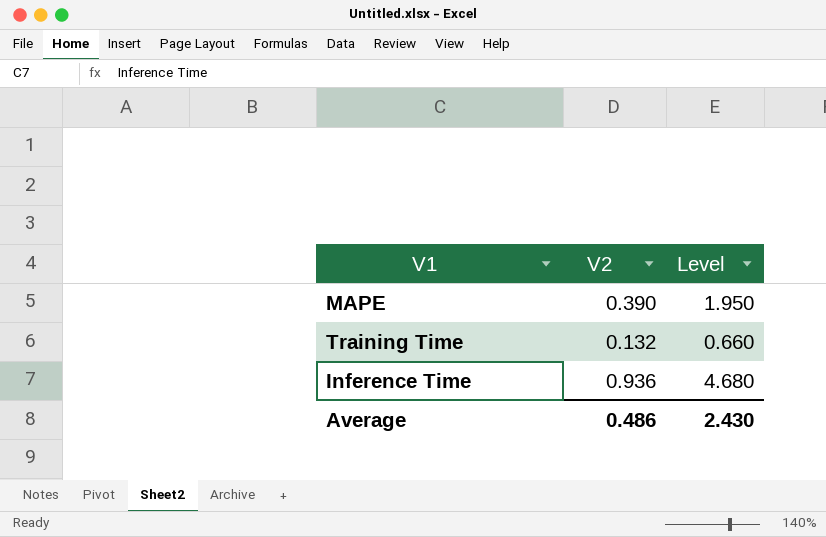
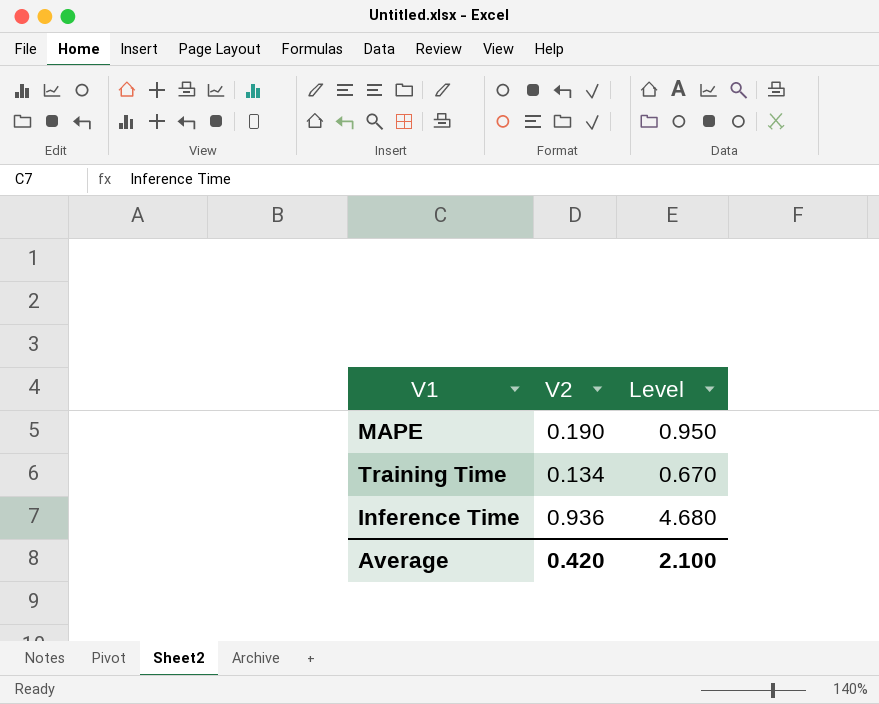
MAPE | V2: 0.390 -> 0.190
MAPE | Level: 1.950 -> 0.950
Training Time | V2: 0.132 -> 0.134
Training Time | Level: 0.660 -> 0.670
Average | V2: 0.486 -> 0.420
Average | Level: 2.430 -> 2.100

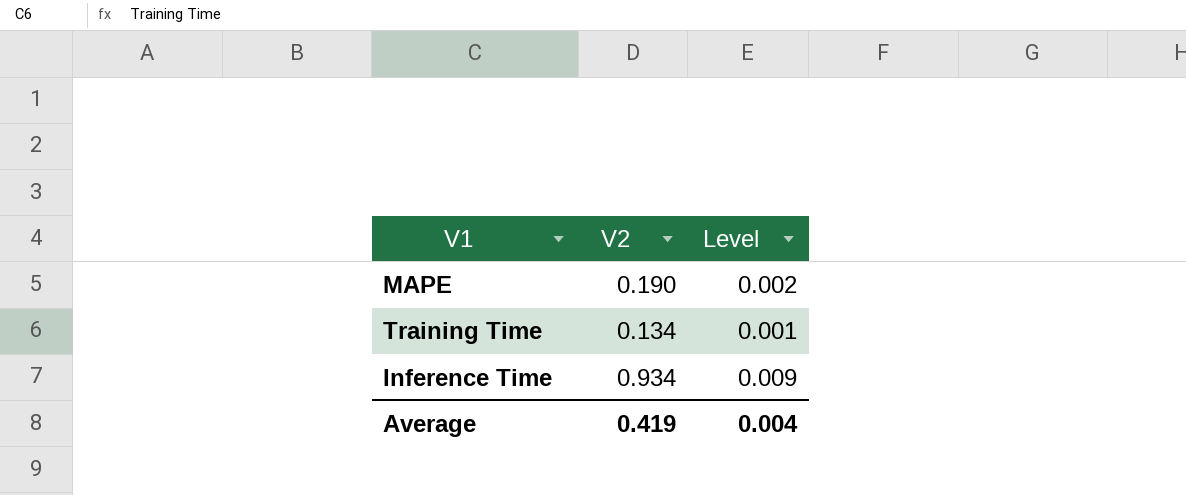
column Level | formula: [V2] * 5 -> [V2] * 0.01
Inference Time | V2: 0.936 -> 0.934
Average | V2: 0.420 -> 0.419
Average | Level: 2.100 -> 0.004

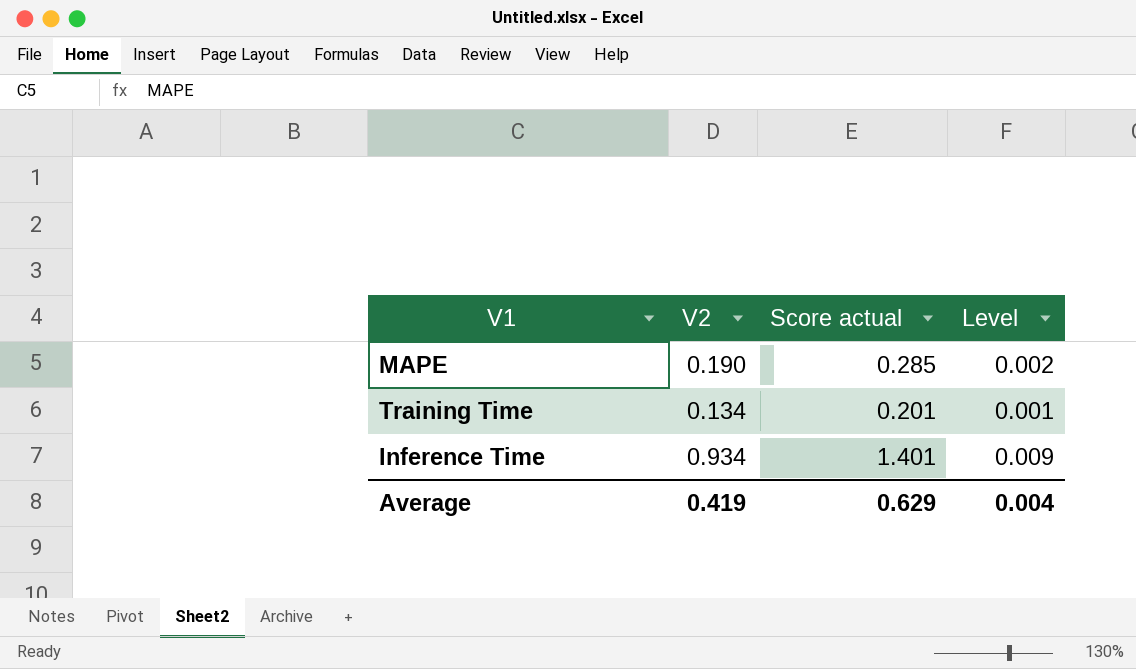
column Score actual | formula: none -> [V2] * 1.5

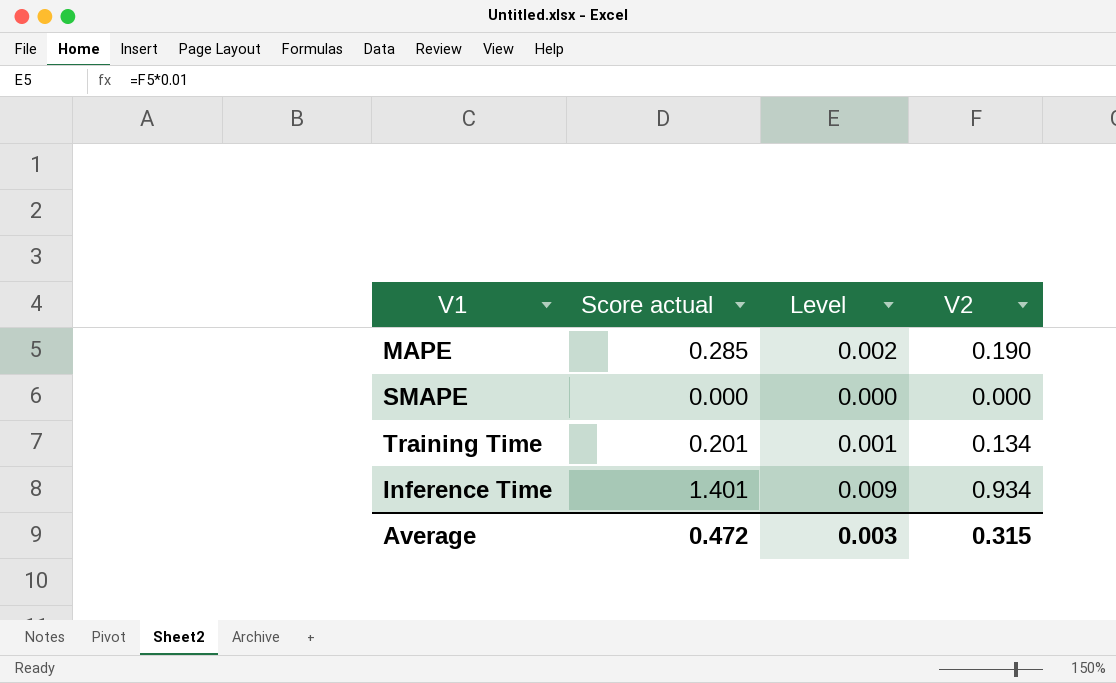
column V2 | position: 2 -> 4
row SMAPE: none -> 0.000 | 0.000 | 0.000
Average | Score actual: 0.629 -> 0.472
Average | Level: 0.004 -> 0.003
Average | V2: 0.419 -> 0.315

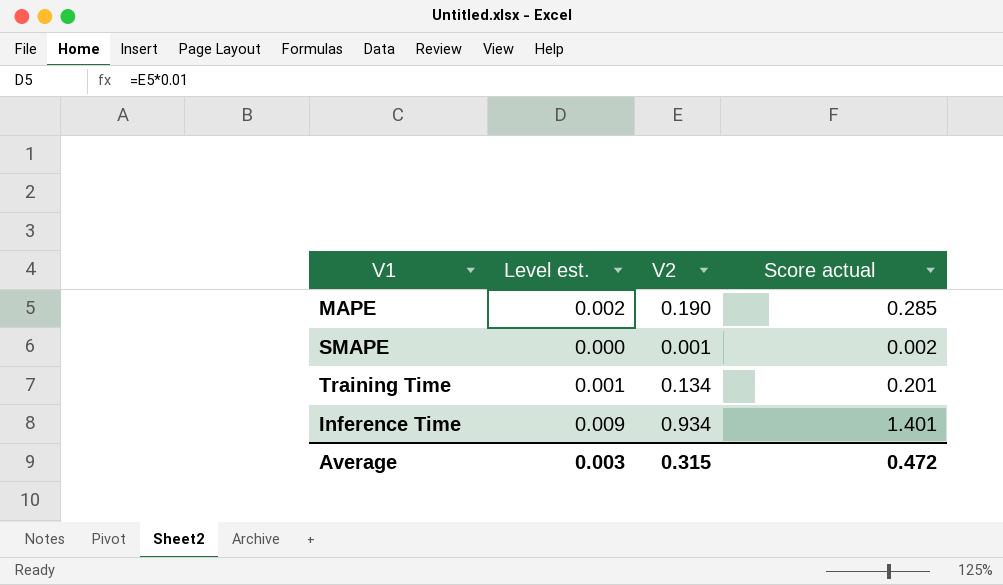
column name: Level -> Level est.
column Score actual | position: 2 -> 4
SMAPE | V2: 0.000 -> 0.001
SMAPE | Score actual: 0.000 -> 0.002

